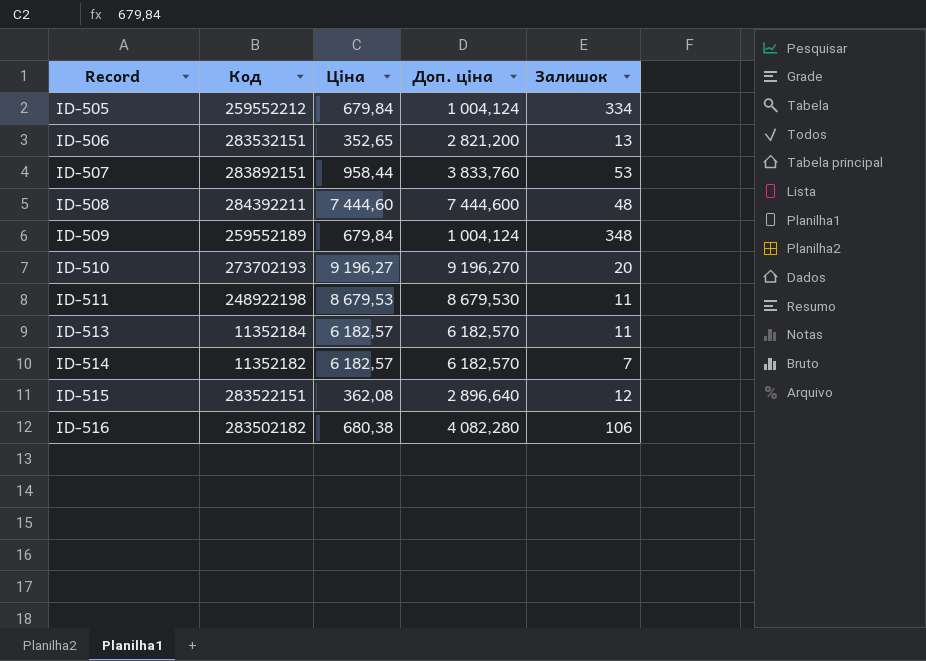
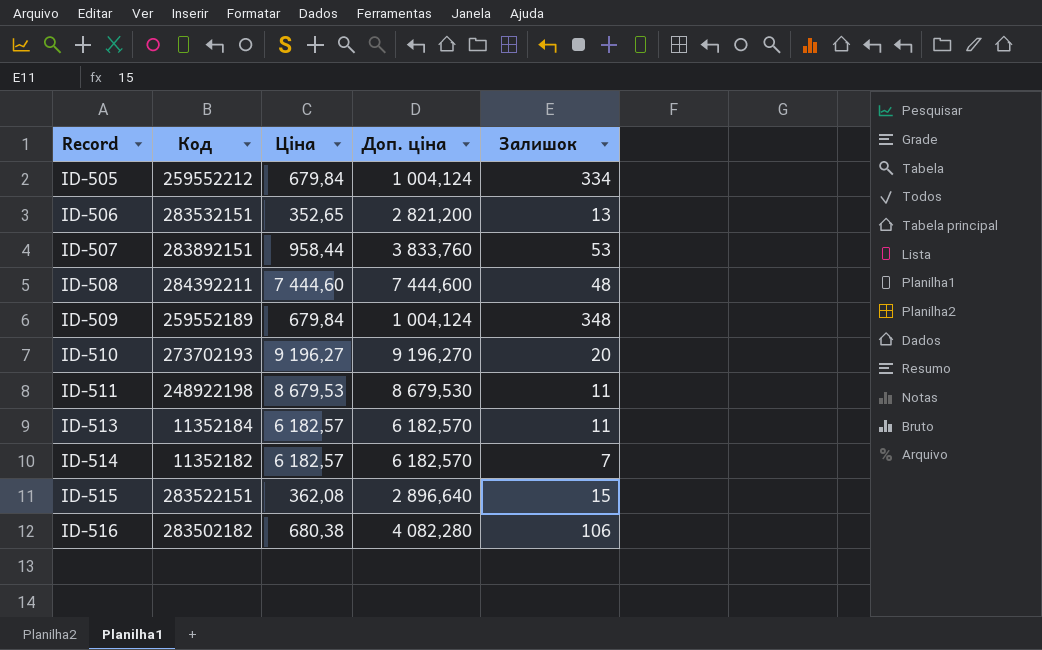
ID-515 | Залишок: 12 -> 15

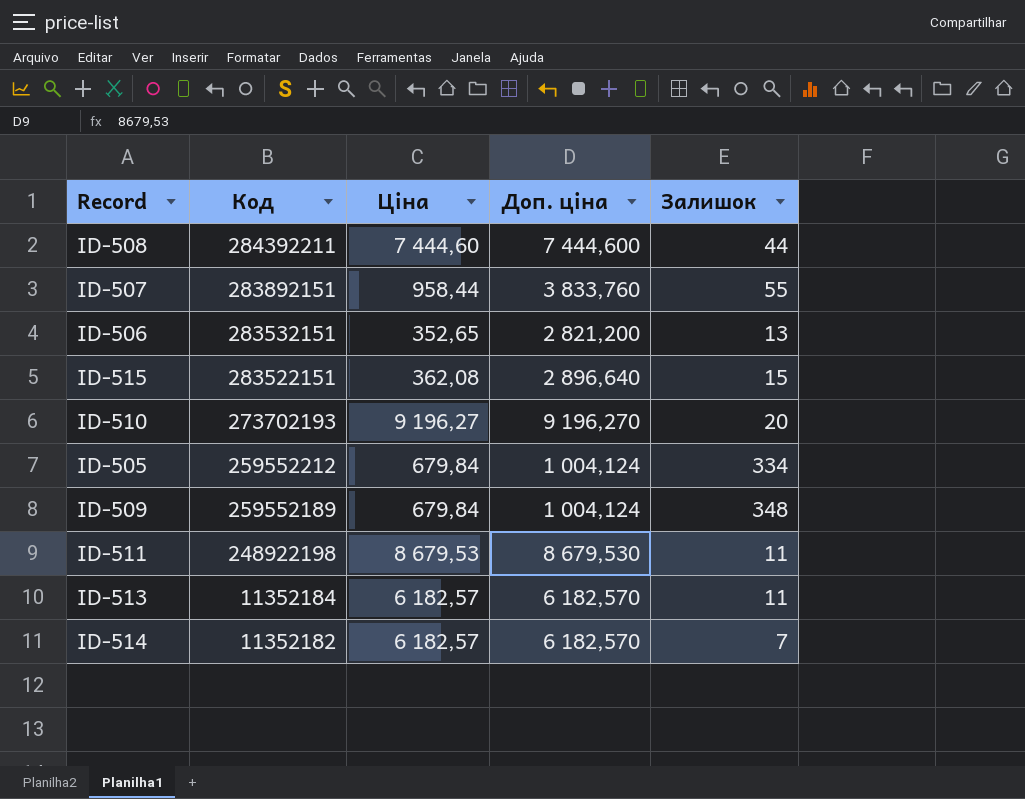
row order: Record ascending -> Код descending
row ID-516: 283502182 | 680,38 | 4 082,280 | 106 -> none
ID-508 | Залишок: 48 -> 44
ID-507 | Залишок: 53 -> 55

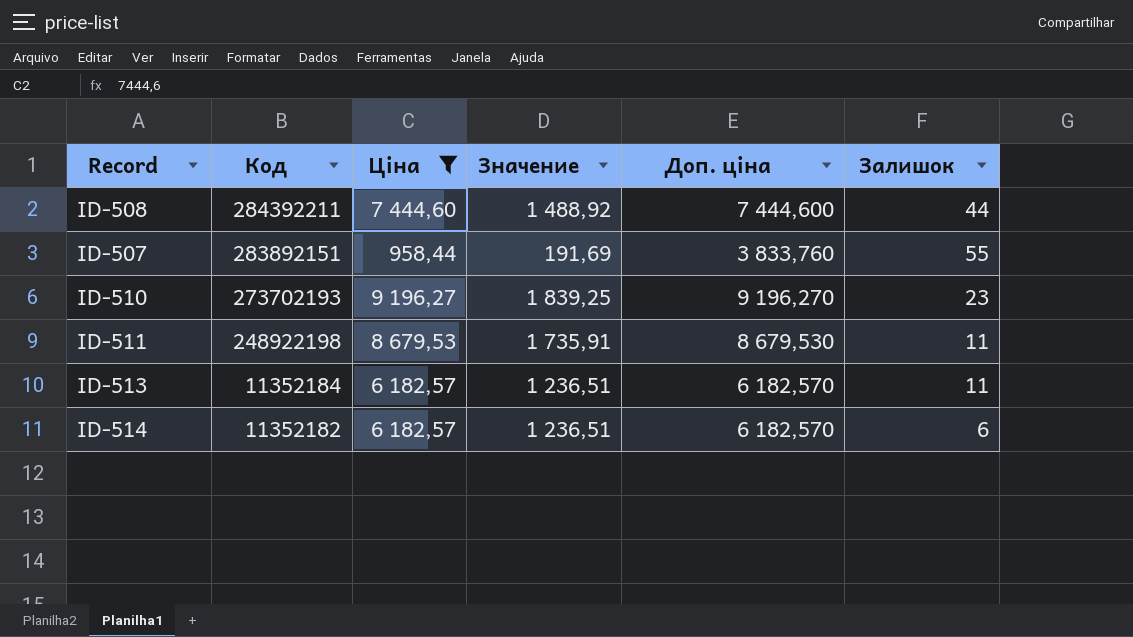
filter: none -> Ціна >= 958,44
column Значение | formula: none -> [Ціна] * 0,2
ID-510 | Залишок: 20 -> 23
ID-514 | Залишок: 7 -> 6

